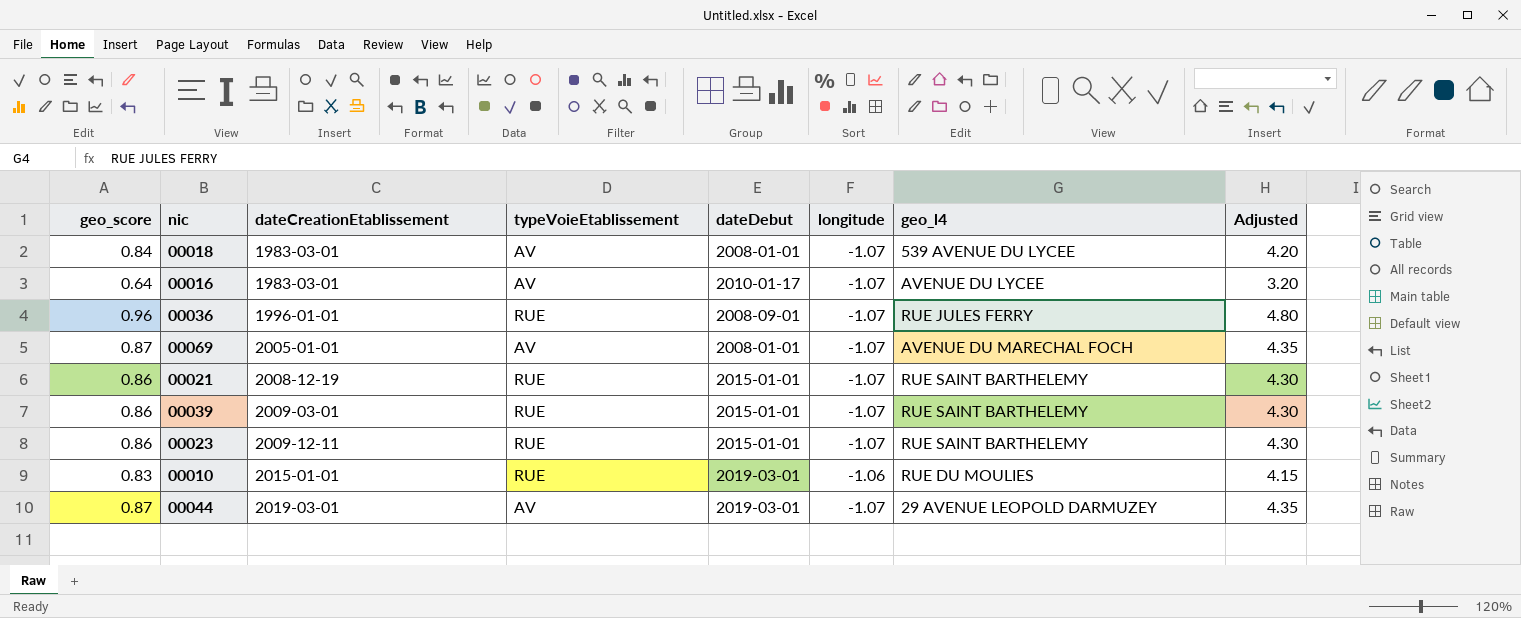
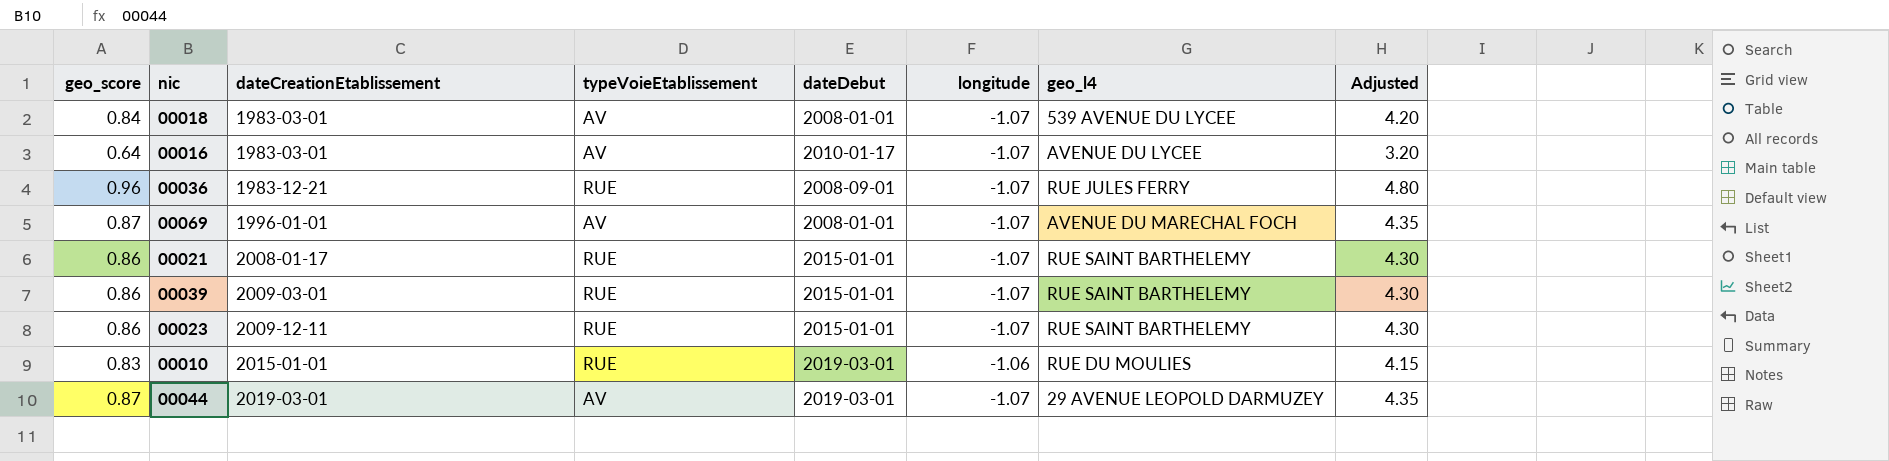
00036 | dateCreationEtablissement: 1996-01-01 -> 1983-12-21
00069 | dateCreationEtablissement: 2005-01-01 -> 1996-01-01
00021 | dateCreationEtablissement: 2008-12-19 -> 2008-01-17

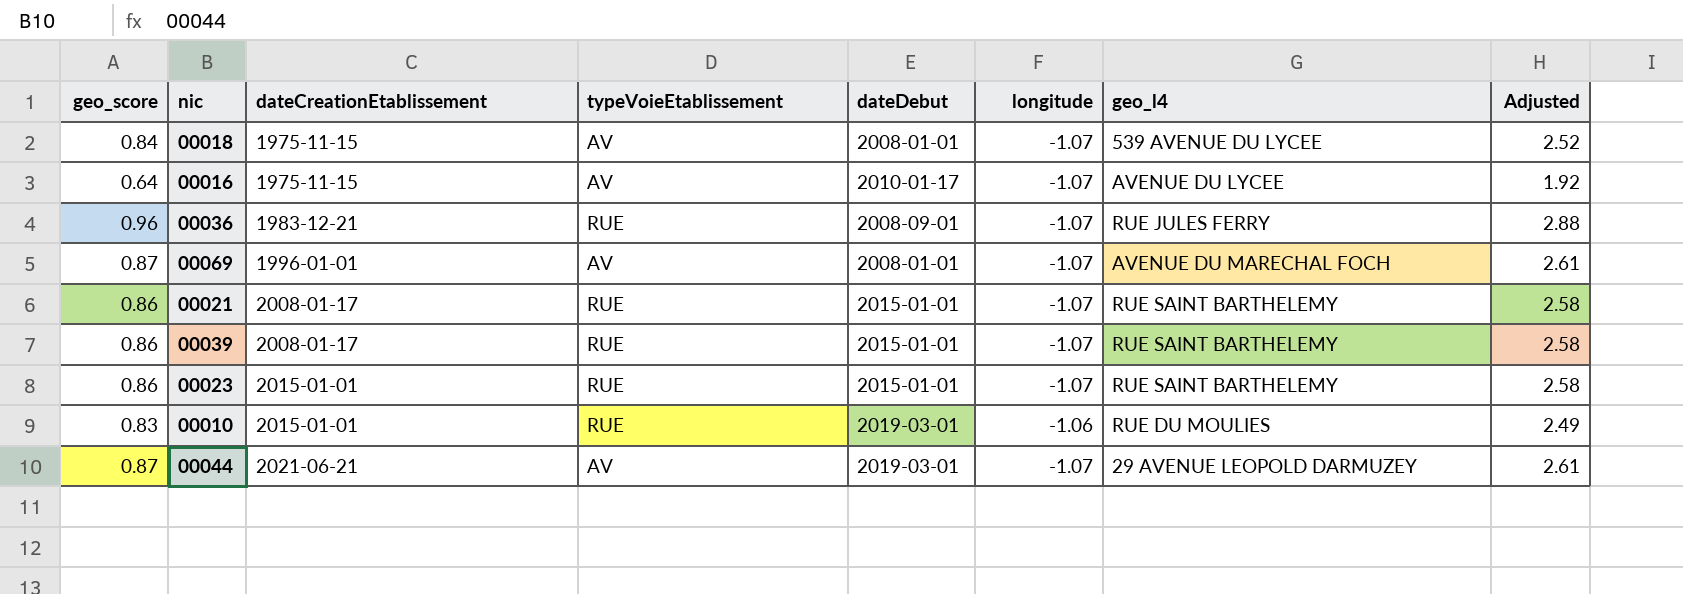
column Adjusted | formula: [geo_score] * 5 -> [geo_score] * 3
00018 | dateCreationEtablissement: 1983-03-01 -> 1975-11-15
00016 | dateCreationEtablissement: 1983-03-01 -> 1975-11-15
00039 | dateCreationEtablissement: 2009-03-01 -> 2008-01-17
00023 | dateCreationEtablissement: 2009-12-11 -> 2015-01-01
00044 | dateCreationEtablissement: 2019-03-01 -> 2021-06-21

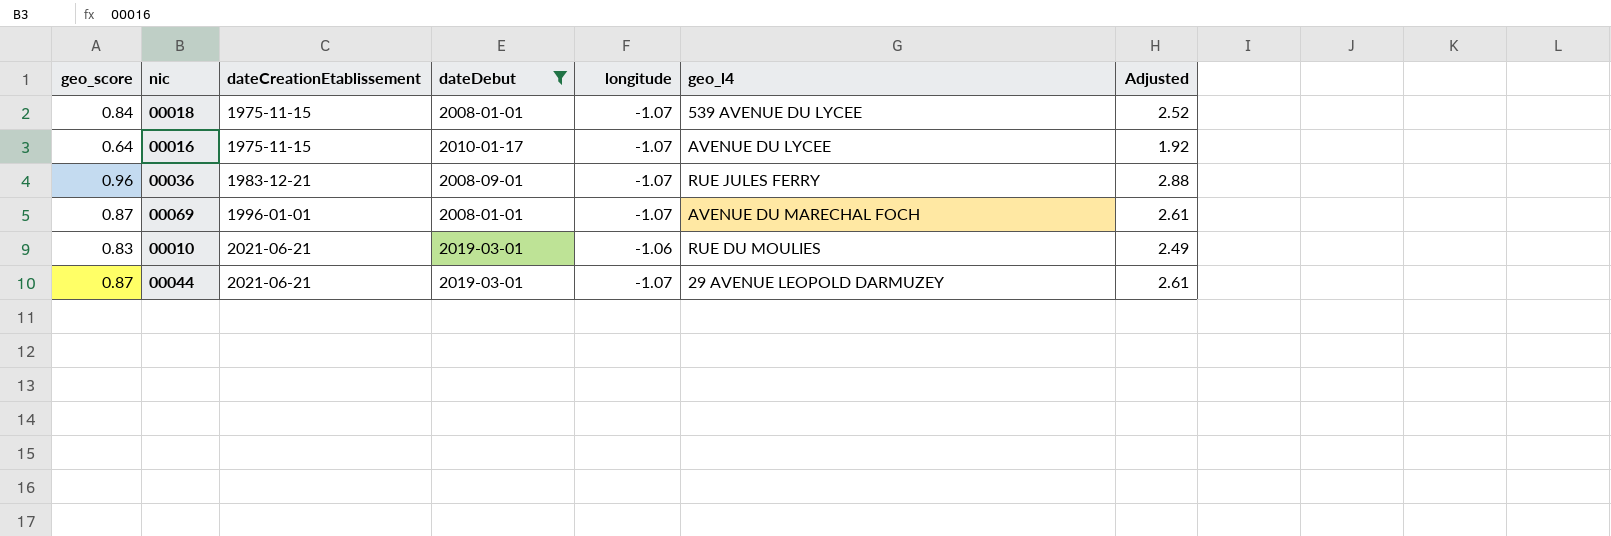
filter: none -> dateDebut != 2015-01-01
column typeVoieEtablissement | position: 4 -> none
00010 | dateCreationEtablissement: 2015-01-01 -> 2021-06-21

